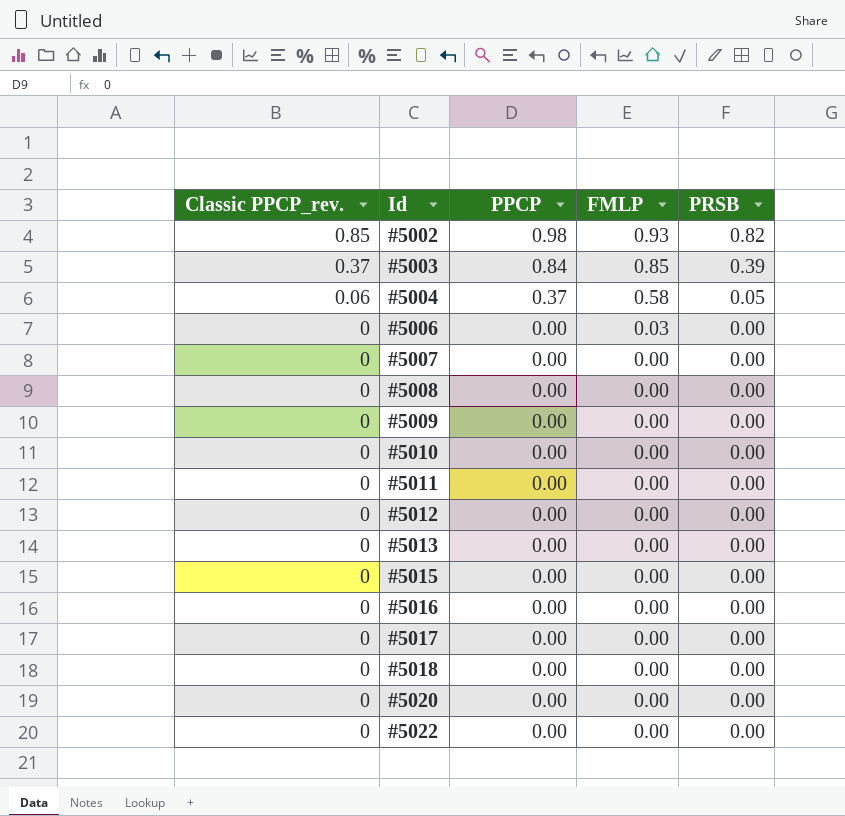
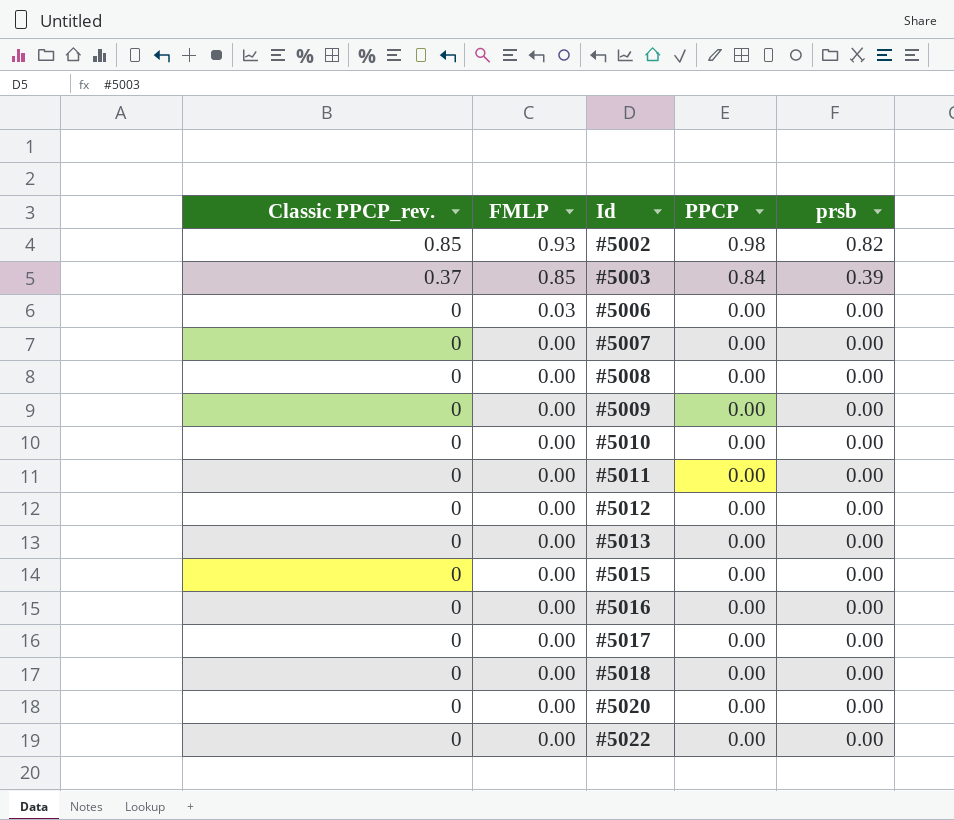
column FMLP | position: 4 -> 2
column name: PRSB -> prsb
row #5004: 0.06 | 0.37 | 0.58 | 0.05 -> none

